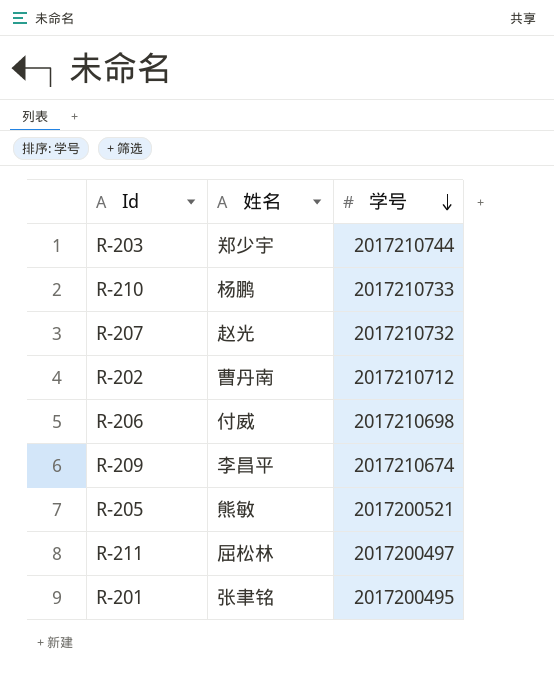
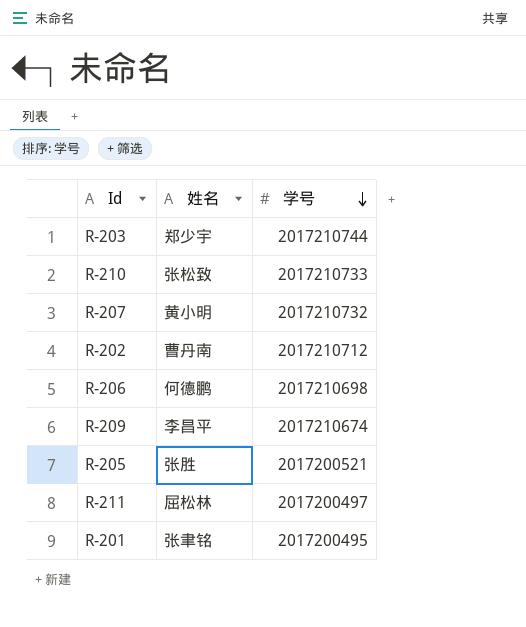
R-210 | 姓名: 杨鹏 -> 张松致
R-207 | 姓名: 赵光 -> 黄小明
R-206 | 姓名: 付威 -> 何德鹏
R-205 | 姓名: 熊敏 -> 张胜

